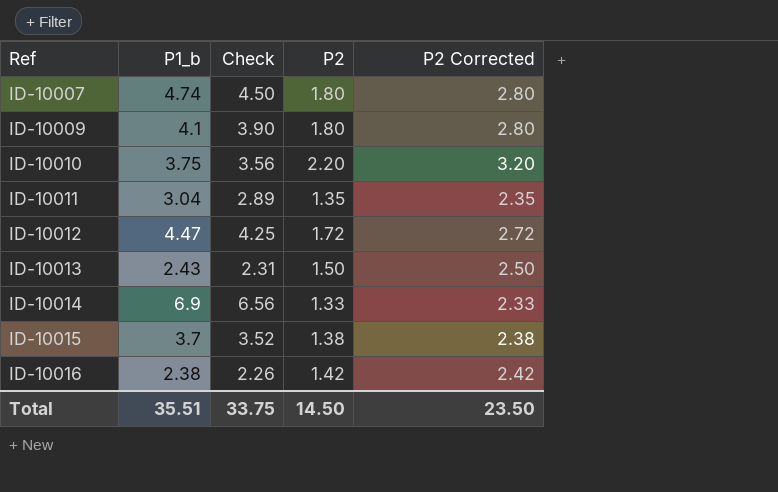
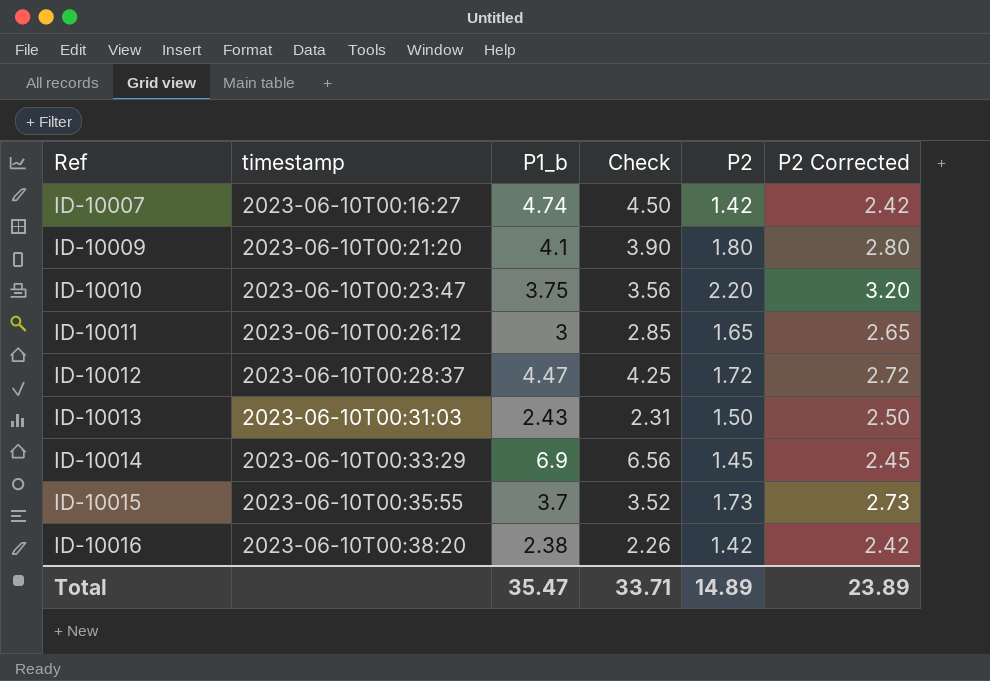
column timestamp | position: none -> 2
ID-10007 | P2: 1.80 -> 1.42
ID-10007 | P2 Corrected: 2.80 -> 2.42
ID-10011 | P1_b: 3.04 -> 3
ID-10011 | Check: 2.89 -> 2.85
ID-10011 | P2: 1.35 -> 1.65
ID-10011 | P2 Corrected: 2.35 -> 2.65
ID-10014 | P2: 1.33 -> 1.45
ID-10014 | P2 Corrected: 2.33 -> 2.45
ID-10015 | P2: 1.38 -> 1.73
ID-10015 | P2 Corrected: 2.38 -> 2.73
Total | P1_b: 35.51 -> 35.47
Total | Check: 33.75 -> 33.71
Total | P2: 14.50 -> 14.89
Total | P2 Corrected: 23.50 -> 23.89

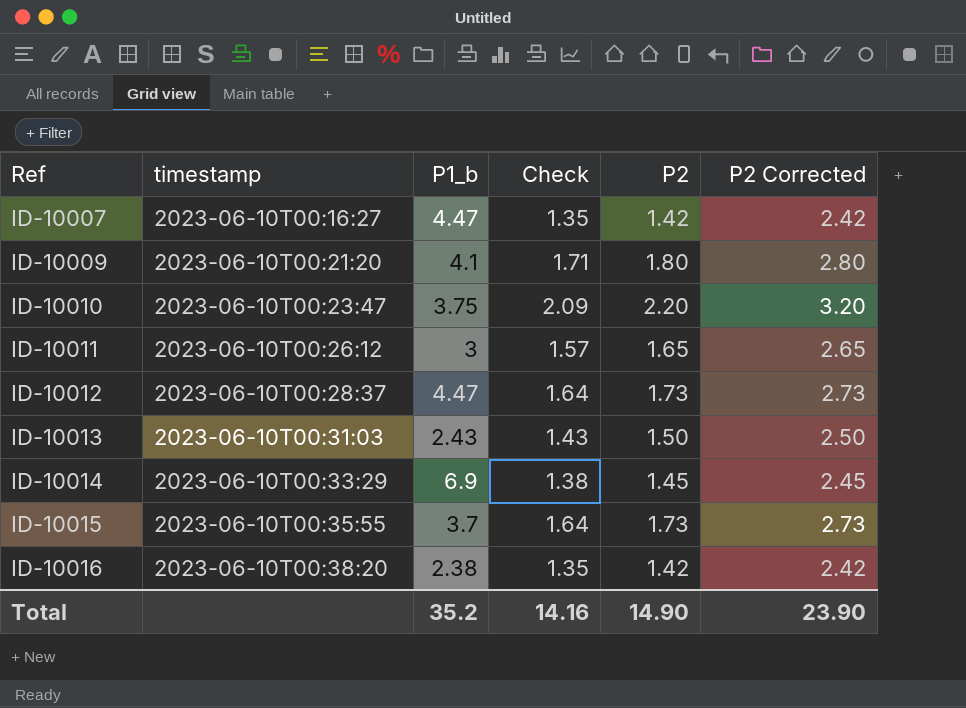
column Check | formula: [P1_b] * 0.95 -> [P2] * 0.95
ID-10007 | P1_b: 4.74 -> 4.47
ID-10012 | P2: 1.72 -> 1.73
ID-10012 | P2 Corrected: 2.72 -> 2.73
Total | P1_b: 35.47 -> 35.2
Total | Check: 33.71 -> 14.16
Total | P2: 14.89 -> 14.90
Total | P2 Corrected: 23.89 -> 23.90

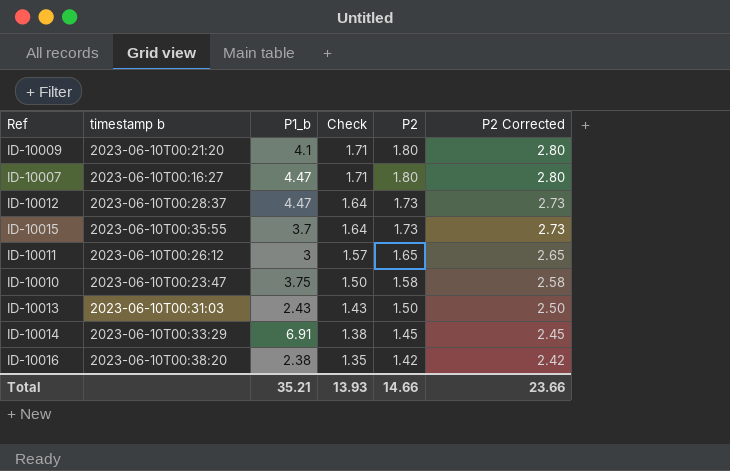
row order: Ref ascending -> Check descending
column name: timestamp -> timestamp b
ID-10007 | Check: 1.35 -> 1.71
ID-10007 | P2: 1.42 -> 1.80
ID-10007 | P2 Corrected: 2.42 -> 2.80
ID-10010 | Check: 2.09 -> 1.50
ID-10010 | P2: 2.20 -> 1.58
ID-10010 | P2 Corrected: 3.20 -> 2.58
ID-10014 | P1_b: 6.9 -> 6.91
Total | P1_b: 35.2 -> 35.21
Total | Check: 14.16 -> 13.93
Total | P2: 14.90 -> 14.66
Total | P2 Corrected: 23.90 -> 23.66

